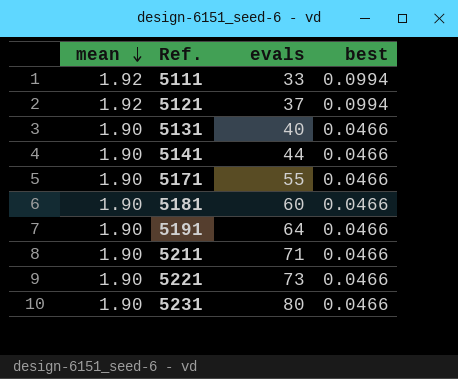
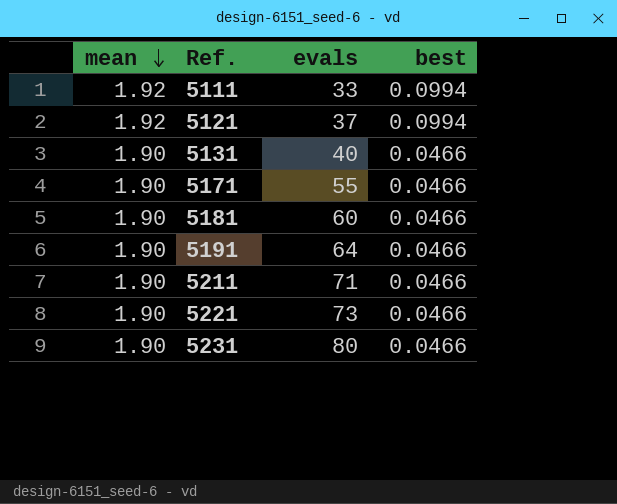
row 5141: 1.90 | 44 | 0.0466 -> none

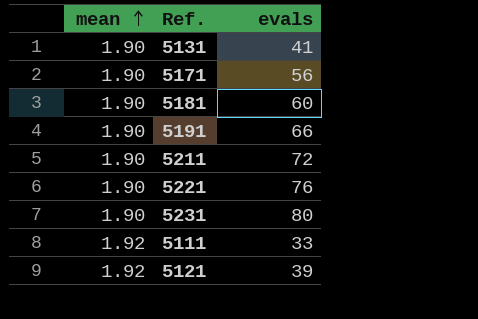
row order: mean descending -> mean ascending
column best | position: 4 -> none
5131 | evals: 40 -> 41
5171 | evals: 55 -> 56
5191 | evals: 64 -> 66
5211 | evals: 71 -> 72
5221 | evals: 73 -> 76
5121 | evals: 37 -> 39

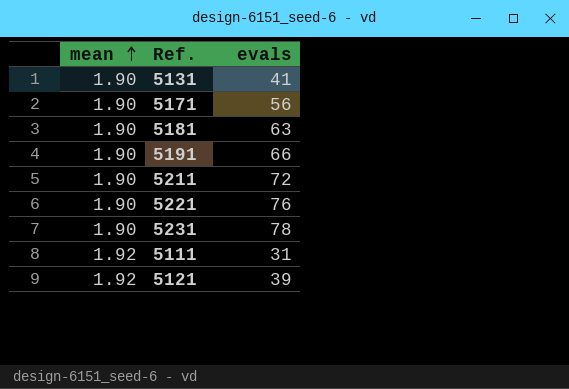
5181 | evals: 60 -> 63
5231 | evals: 80 -> 78
5111 | evals: 33 -> 31

